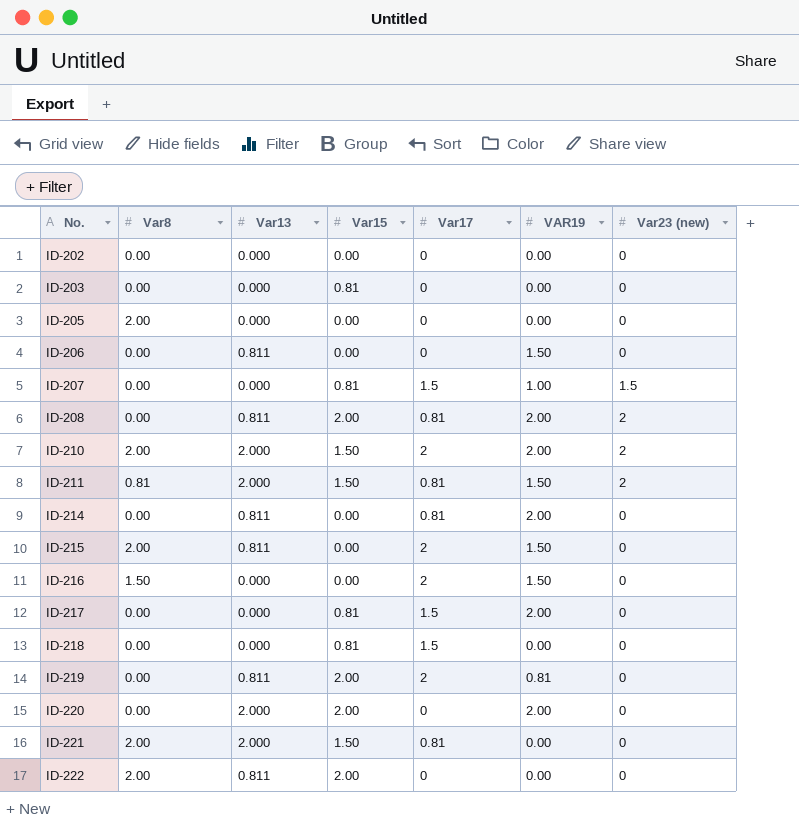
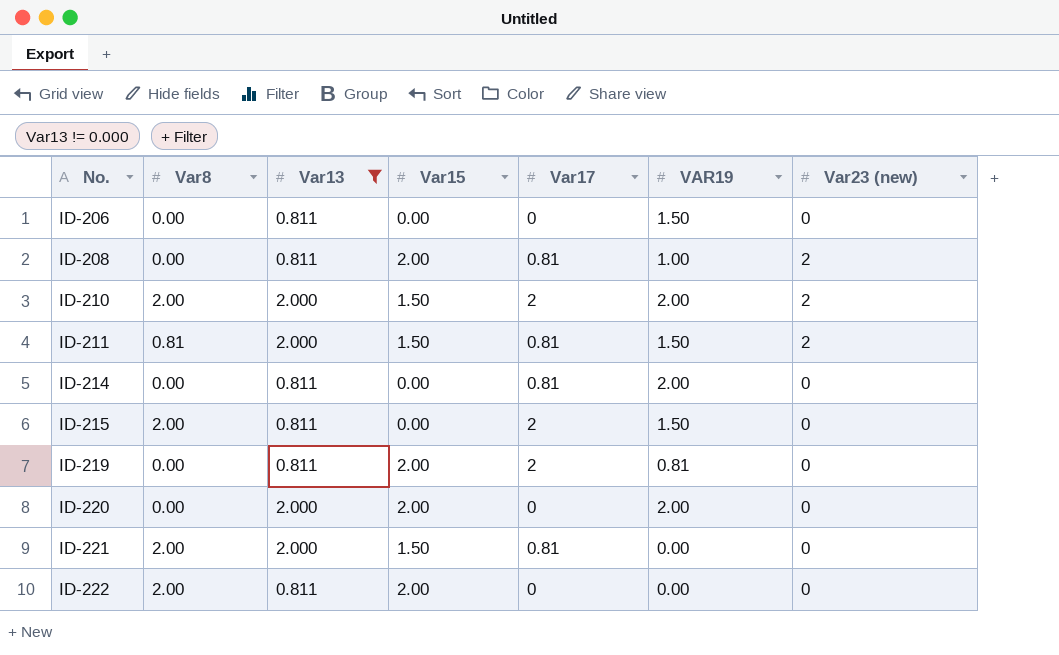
filter: none -> Var13 != 0.000
ID-208 | VAR19: 2.00 -> 1.00

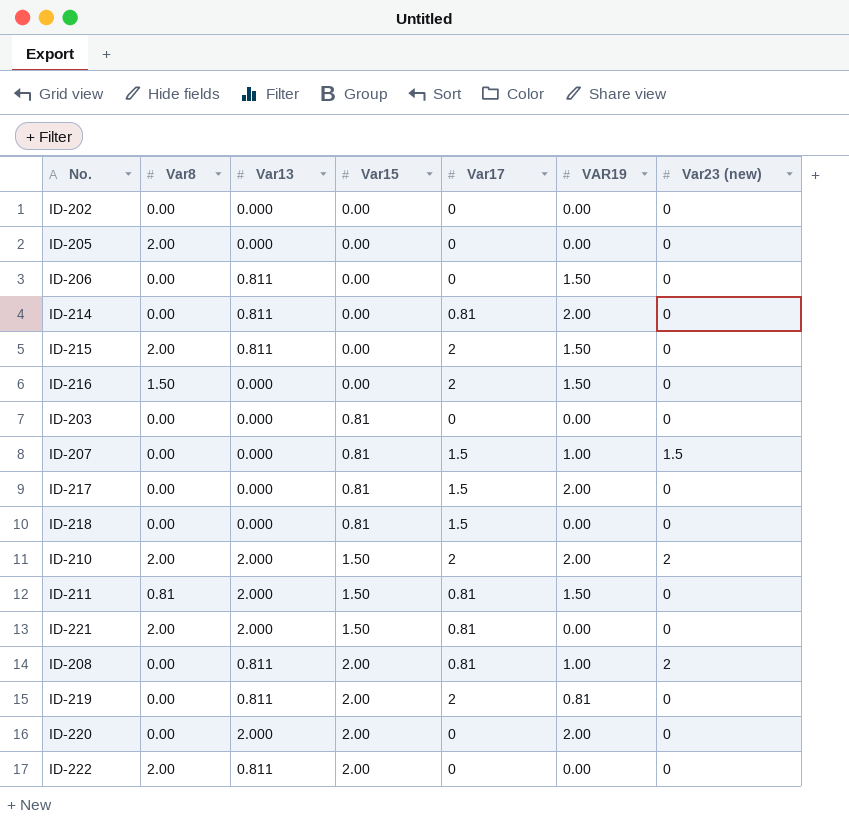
filter: Var13 != 0.000 -> none
row order: No. ascending -> Var15 ascending
ID-211 | Var23 (new): 2 -> 0

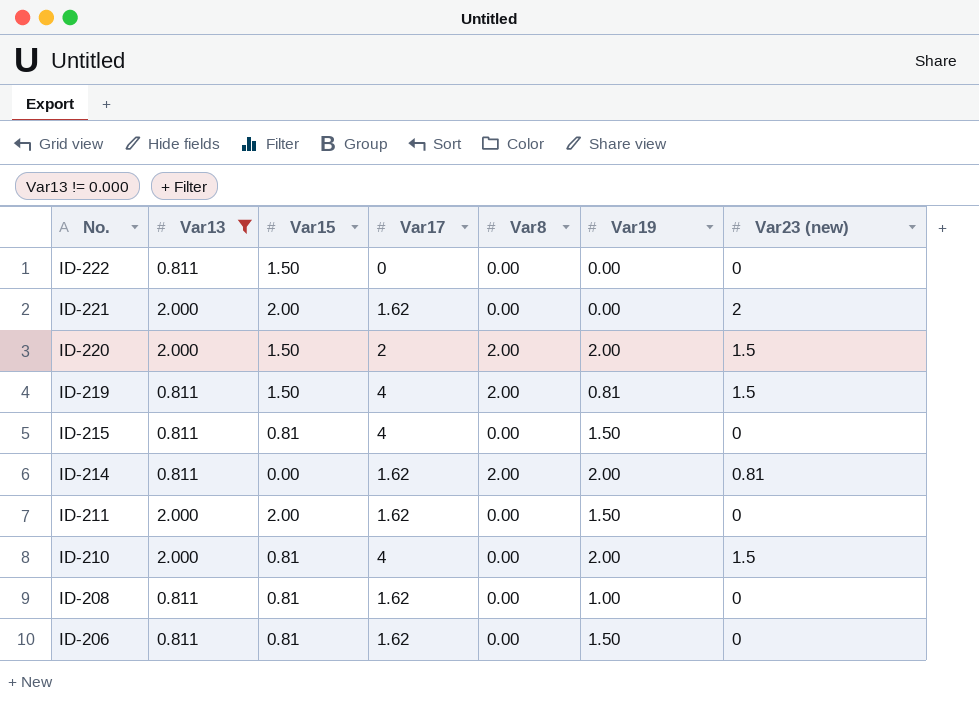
filter: none -> Var13 != 0.000
row order: Var15 ascending -> No. descending
column Var8 | position: 2 -> 5
column name: VAR19 -> Var19
ID-222 | Var15: 2.00 -> 1.50
ID-222 | Var8: 2.00 -> 0.00
ID-221 | Var15: 1.50 -> 2.00
ID-221 | Var17: 0.81 -> 1.62
ID-221 | Var8: 2.00 -> 0.00
ID-221 | Var23 (new): 0 -> 2
ID-220 | Var15: 2.00 -> 1.50
ID-220 | Var17: 0 -> 2
ID-220 | Var8: 0.00 -> 2.00
ID-220 | Var23 (new): 0 -> 1.5
ID-219 | Var15: 2.00 -> 1.50
ID-219 | Var17: 2 -> 4
ID-219 | Var8: 0.00 -> 2.00
ID-219 | Var23 (new): 0 -> 1.5
ID-215 | Var15: 0.00 -> 0.81
ID-215 | Var17: 2 -> 4
ID-215 | Var8: 2.00 -> 0.00
ID-214 | Var17: 0.81 -> 1.62
ID-214 | Var8: 0.00 -> 2.00
ID-214 | Var23 (new): 0 -> 0.81
ID-211 | Var15: 1.50 -> 2.00
ID-211 | Var17: 0.81 -> 1.62
ID-211 | Var8: 0.81 -> 0.00
ID-210 | Var15: 1.50 -> 0.81
ID-210 | Var17: 2 -> 4
ID-210 | Var8: 2.00 -> 0.00
ID-210 | Var23 (new): 2 -> 1.5
ID-208 | Var15: 2.00 -> 0.81
ID-208 | Var17: 0.81 -> 1.62
ID-208 | Var23 (new): 2 -> 0
ID-206 | Var15: 0.00 -> 0.81
ID-206 | Var17: 0 -> 1.62

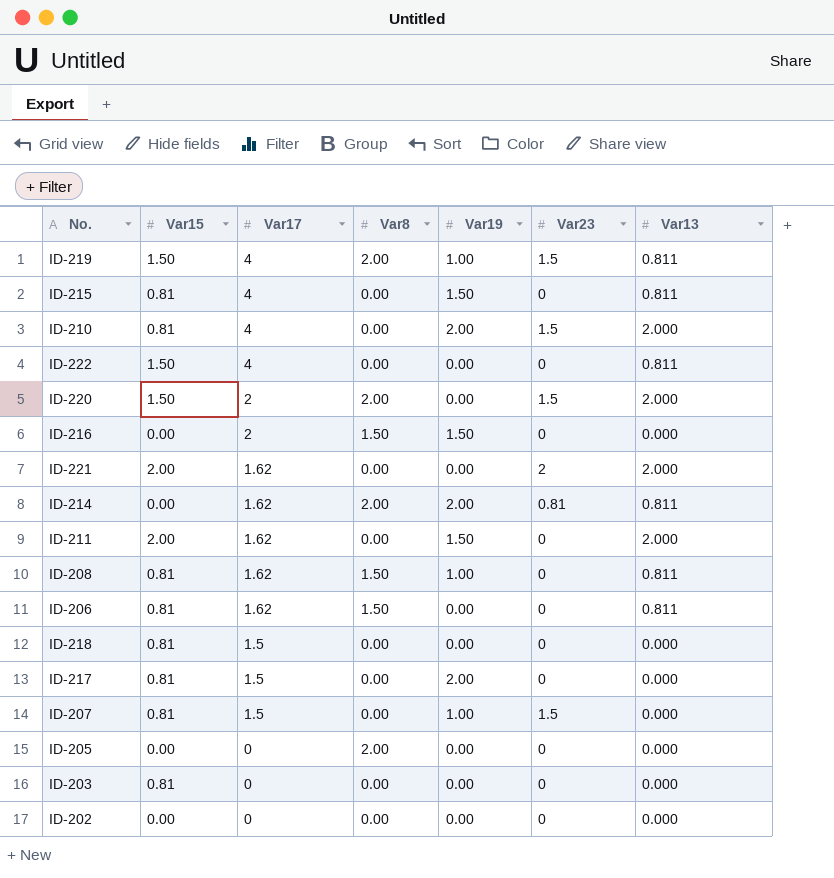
filter: Var13 != 0.000 -> none
row order: No. descending -> Var17 descending
column name: Var23 (new) -> Var23
column Var13 | position: 2 -> 7
ID-219 | Var19: 0.81 -> 1.00
ID-222 | Var17: 0 -> 4
ID-220 | Var19: 2.00 -> 0.00
ID-208 | Var8: 0.00 -> 1.50
ID-206 | Var8: 0.00 -> 1.50
ID-206 | Var19: 1.50 -> 0.00

